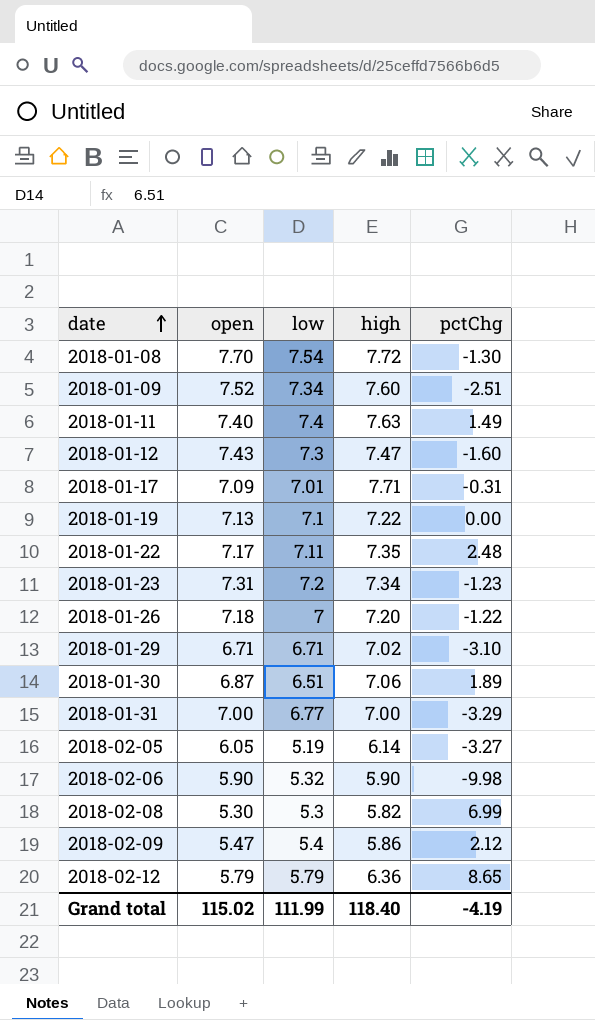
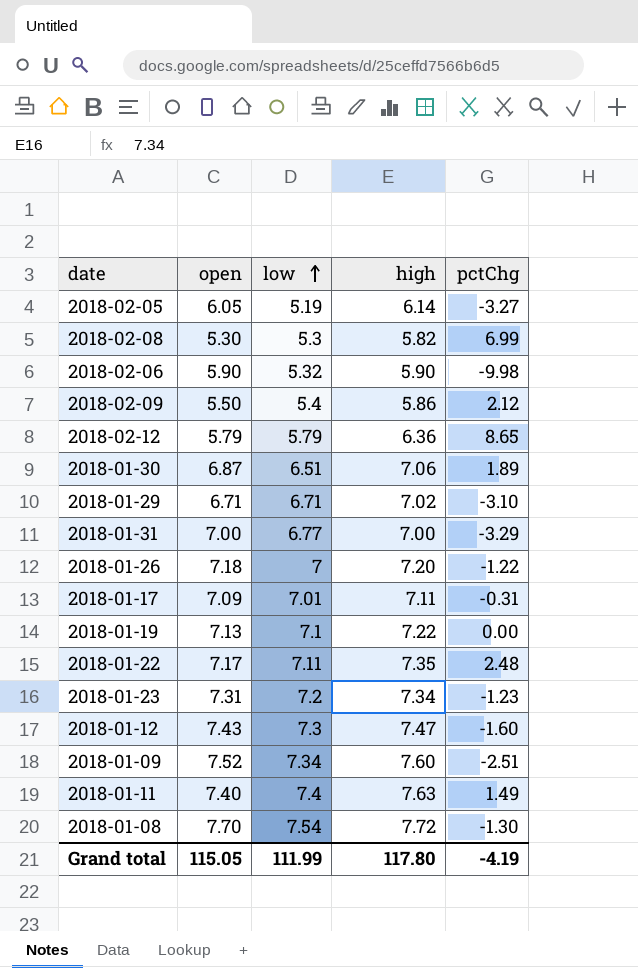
row order: date ascending -> low ascending
2018-02-09 | open: 5.47 -> 5.50
2018-01-17 | high: 7.71 -> 7.11
Grand total | open: 115.02 -> 115.05
Grand total | high: 118.40 -> 117.80

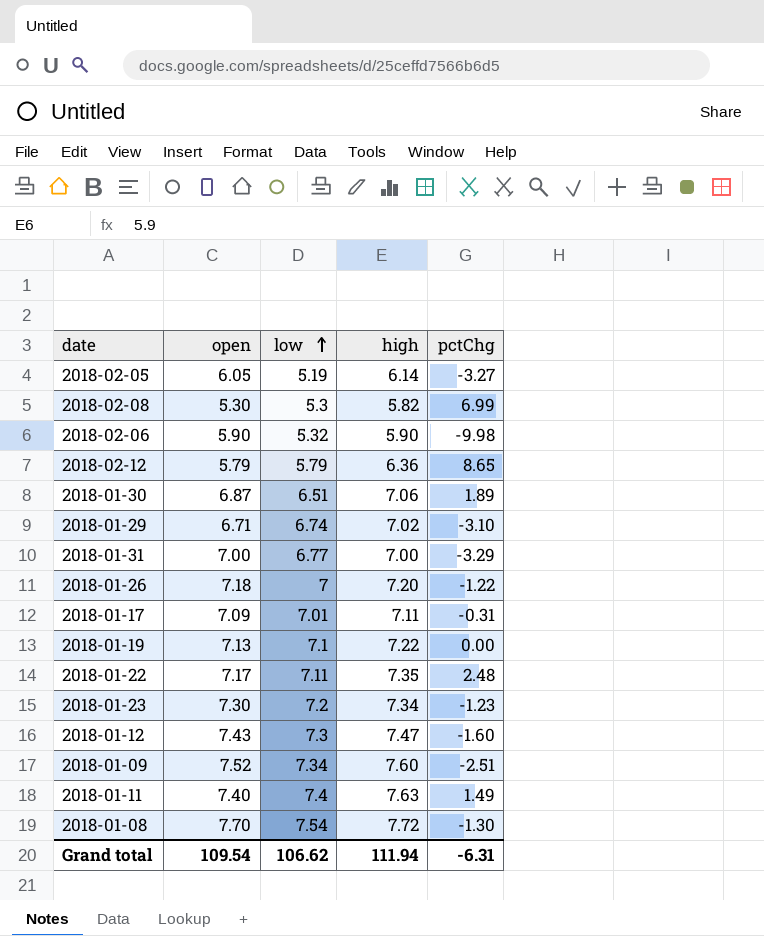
row 2018-02-09: 5.50 | 5.4 | 5.86 | 2.12 -> none
2018-01-29 | low: 6.71 -> 6.74
2018-01-23 | open: 7.31 -> 7.30
Grand total | open: 115.05 -> 109.54
Grand total | low: 111.99 -> 106.62
Grand total | high: 117.80 -> 111.94
Grand total | pctChg: -4.19 -> -6.31

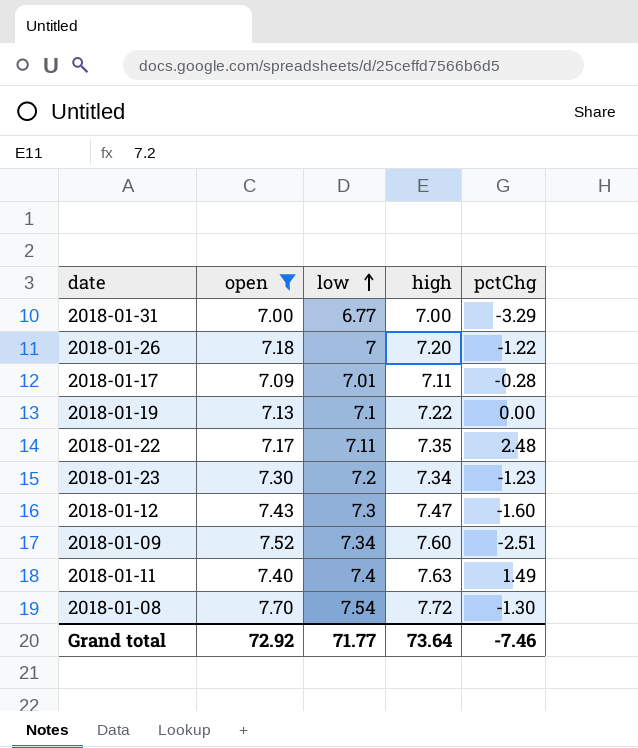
filter: none -> open >= 7.00
2018-01-17 | pctChg: -0.31 -> -0.28
Grand total | open: 109.54 -> 72.92
Grand total | low: 106.62 -> 71.77
Grand total | high: 111.94 -> 73.64
Grand total | pctChg: -6.31 -> -7.46

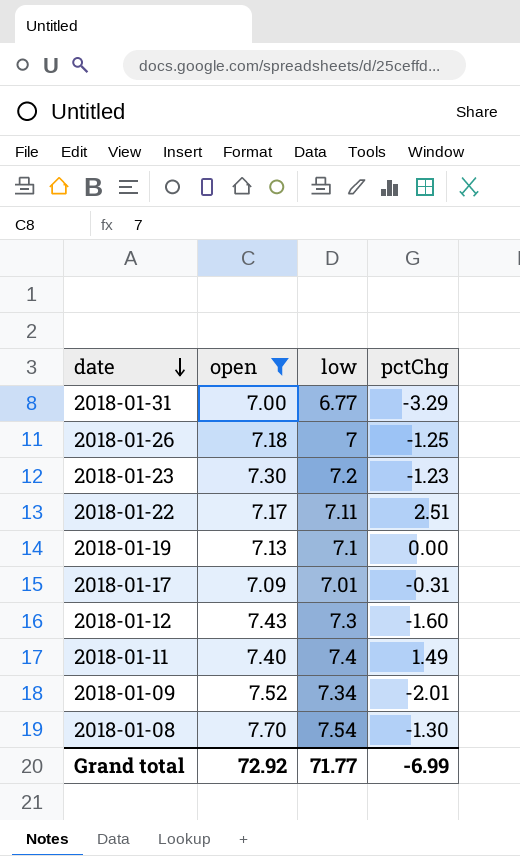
row order: low ascending -> date descending
column high | position: 4 -> none
2018-01-26 | pctChg: -1.22 -> -1.25
2018-01-22 | pctChg: 2.48 -> 2.51
2018-01-17 | pctChg: -0.28 -> -0.31
2018-01-09 | pctChg: -2.51 -> -2.01
Grand total | pctChg: -7.46 -> -6.99

